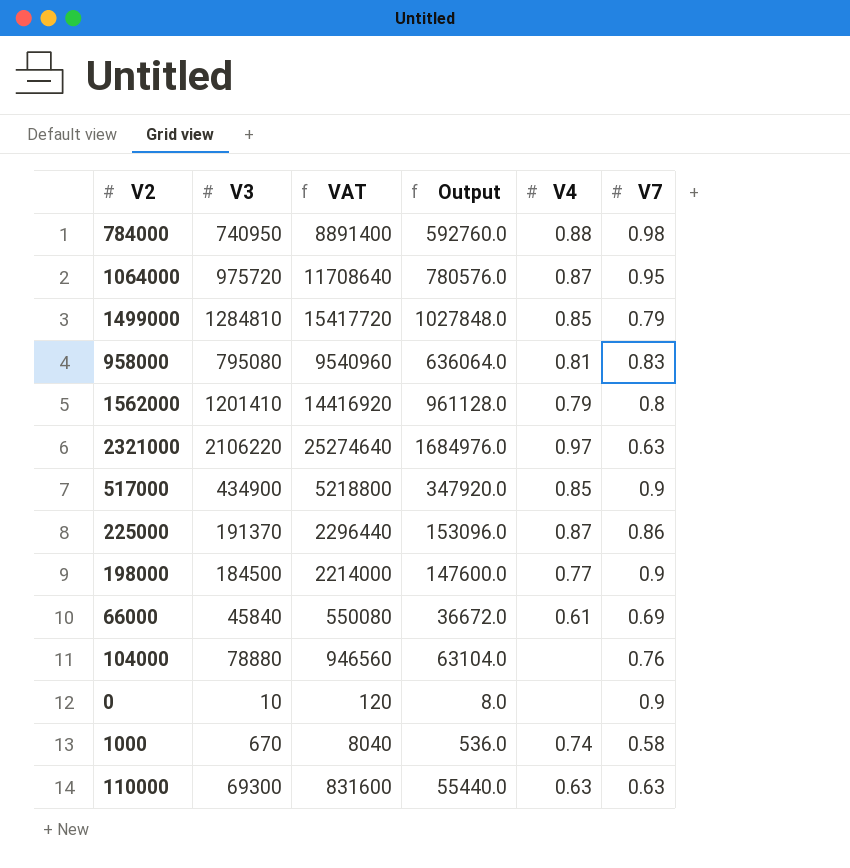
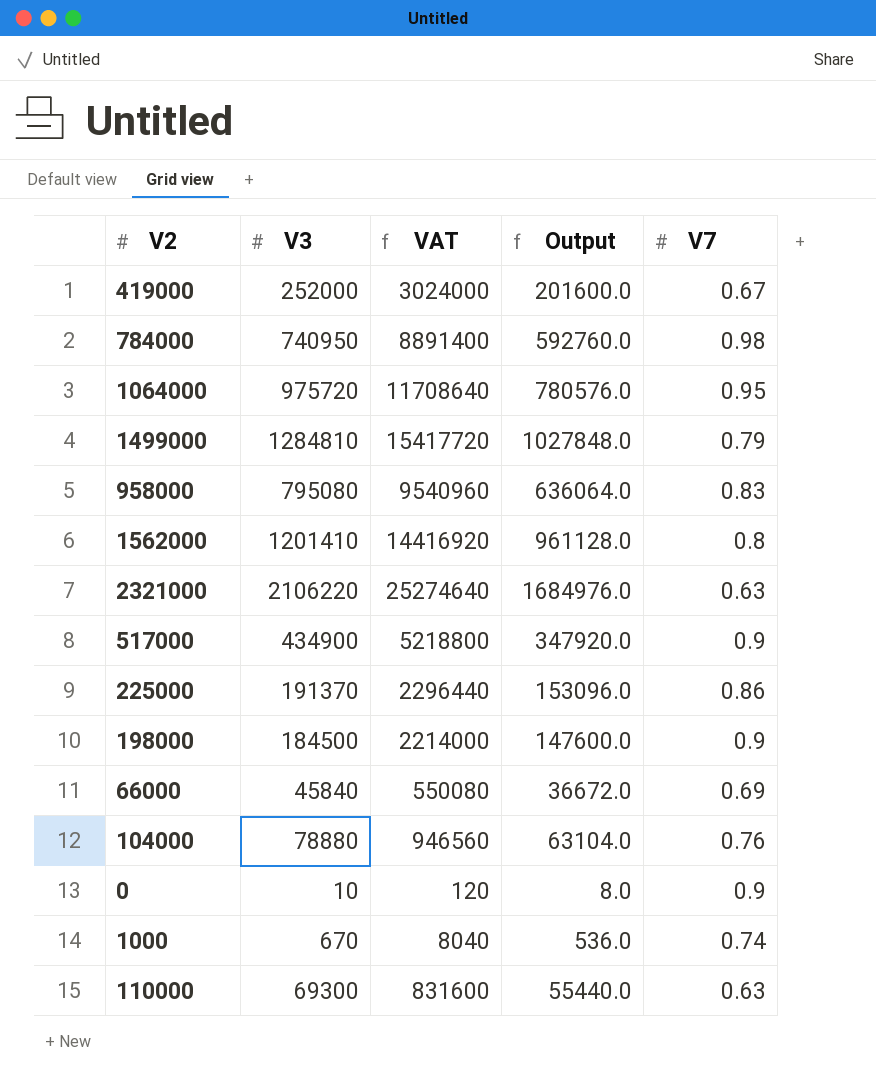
column V4 | position: 5 -> none
row 419000: none -> 252000 | 3024000 | 201600.0 | 0.67
1000 | V7: 0.58 -> 0.74

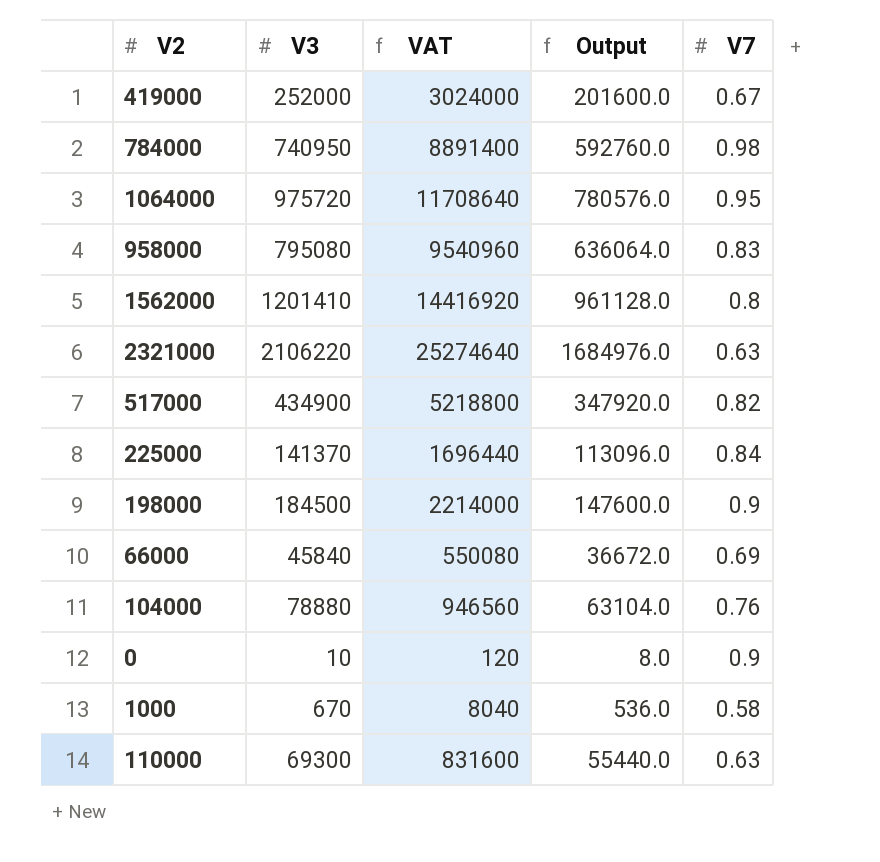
row 1499000: 1284810 | 15417720 | 1027848.0 | 0.79 -> none
517000 | V7: 0.9 -> 0.82
225000 | V3: 191370 -> 141370
225000 | VAT: 2296440 -> 1696440
225000 | Output: 153096.0 -> 113096.0
225000 | V7: 0.86 -> 0.84
1000 | V7: 0.74 -> 0.58

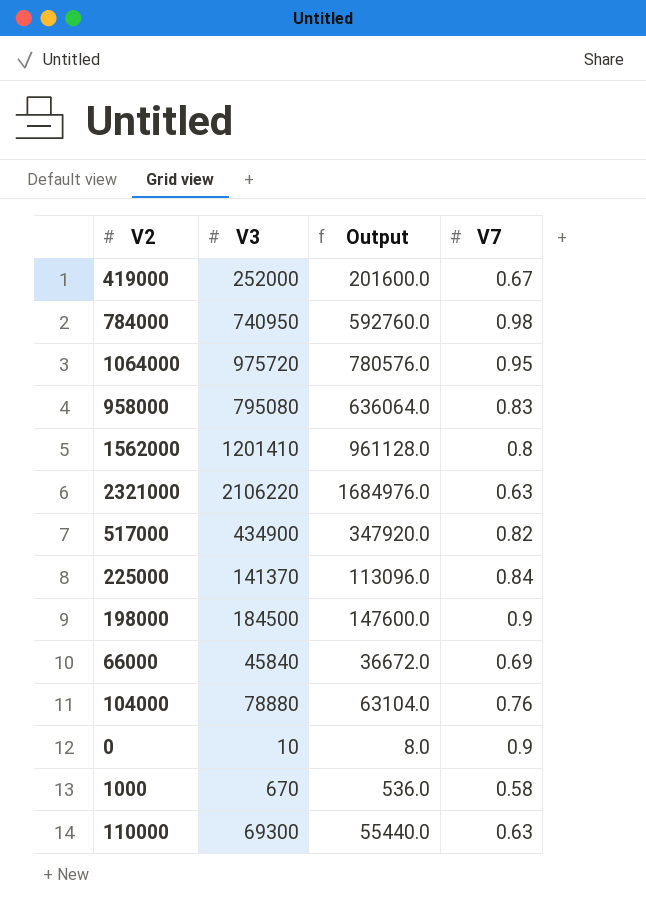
column VAT | formula: [V3] * 12 -> none

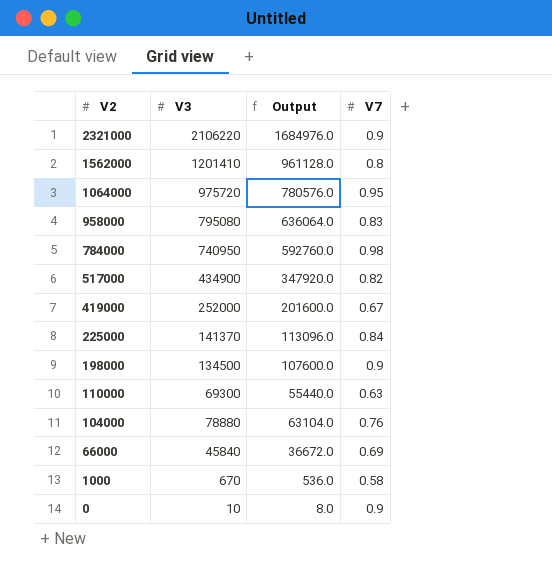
row order: none -> V2 descending
2321000 | V7: 0.63 -> 0.9
198000 | V3: 184500 -> 134500
198000 | Output: 147600.0 -> 107600.0

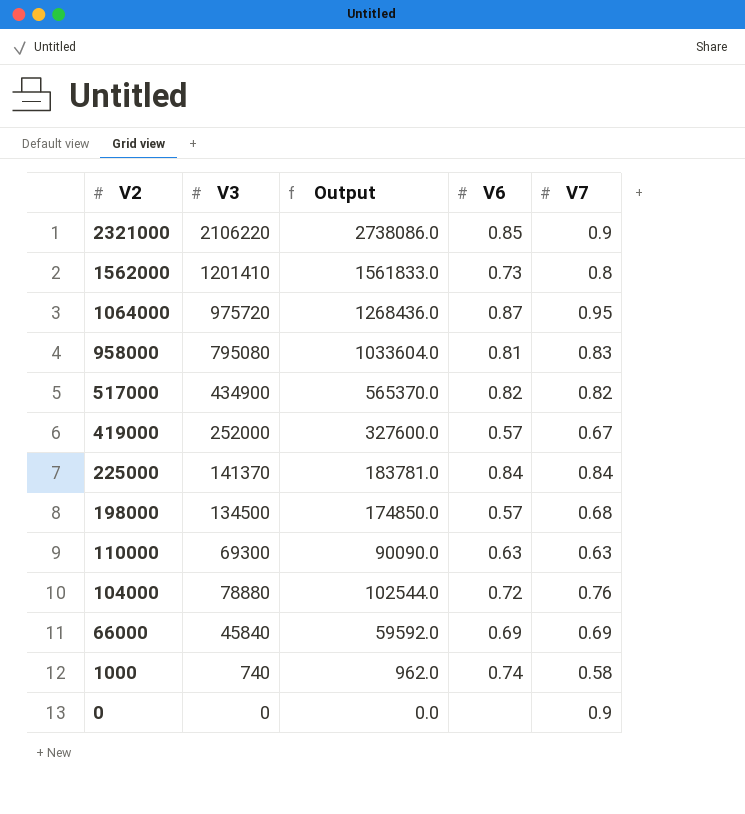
column Output | formula: [V3] * 0.8 -> [V3] * 1.3
column V6 | position: none -> 4
row 784000: 740950 | 592760.0 | 0.98 -> none
198000 | V7: 0.9 -> 0.68
1000 | V3: 670 -> 740
0 | V3: 10 -> 0

